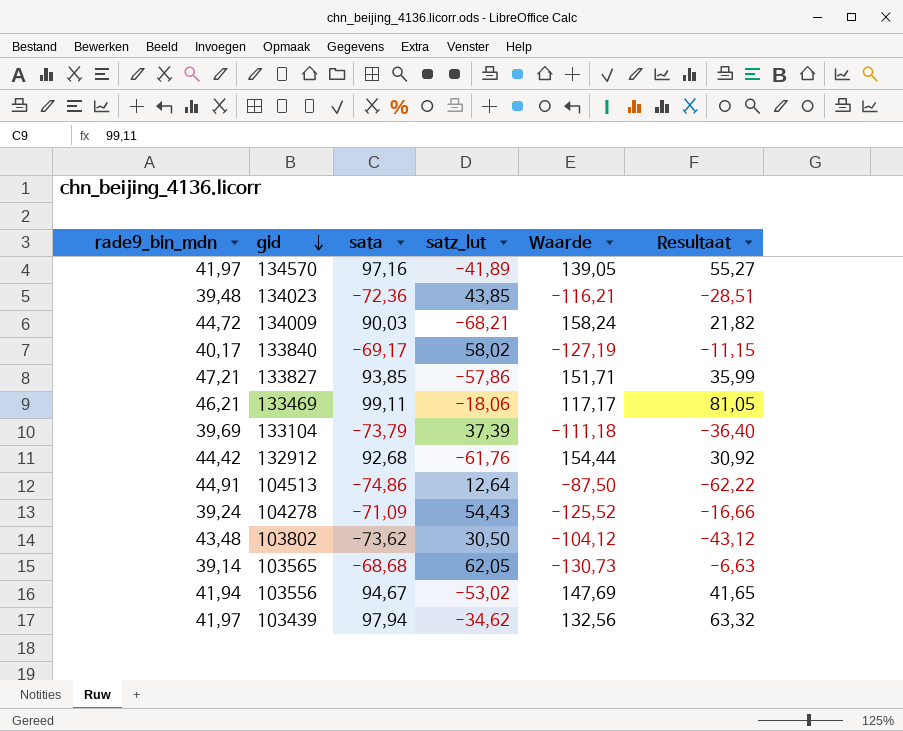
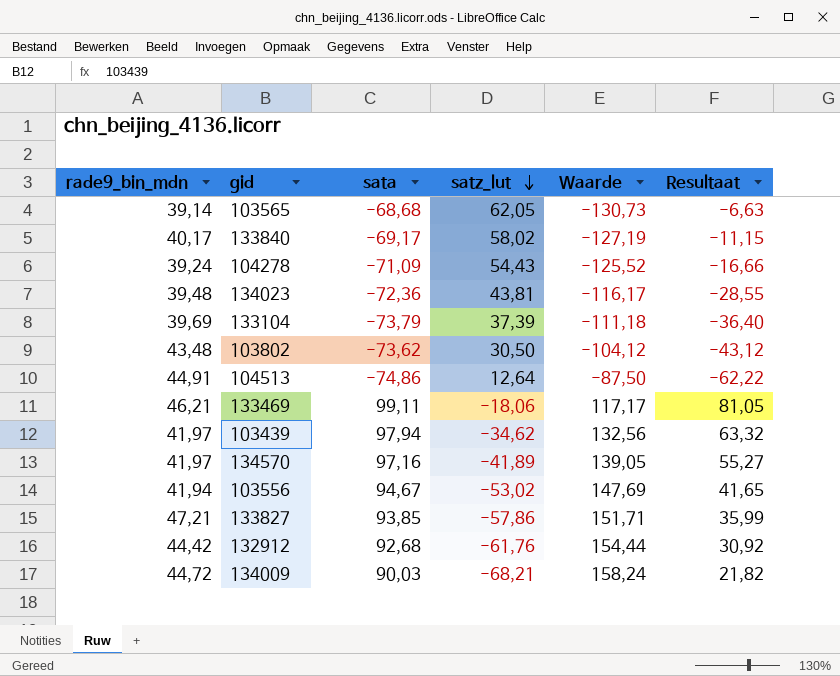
row order: gid descending -> satz_lut descending
134023 | satz_lut: 43,85 -> 43,81
134023 | Waarde: -116,21 -> -116,17
134023 | Resultaat: -28,51 -> -28,55

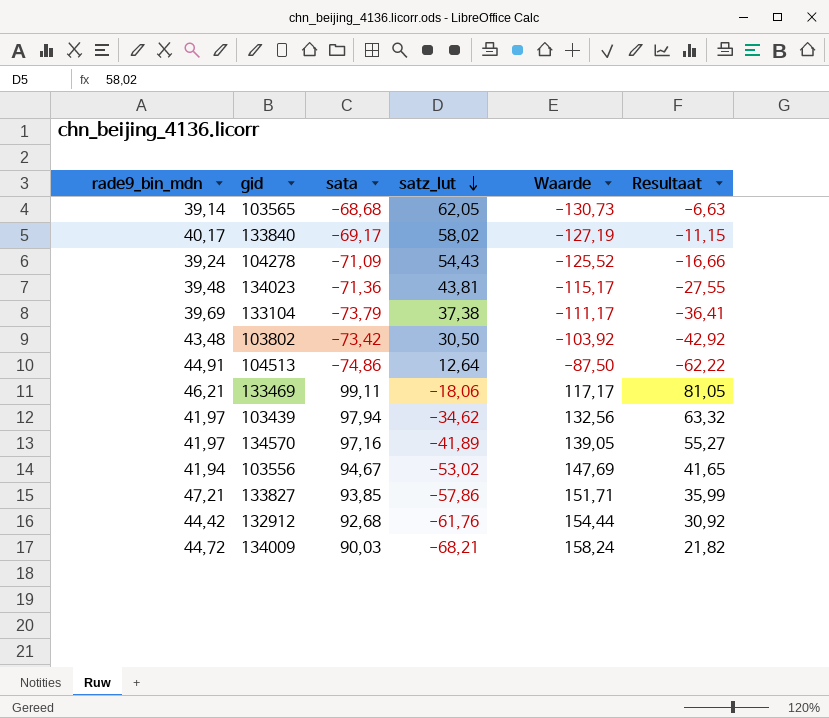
134023 | sata: -72,36 -> -71,36
134023 | Waarde: -116,17 -> -115,17
134023 | Resultaat: -28,55 -> -27,55
133104 | satz_lut: 37,39 -> 37,38
133104 | Waarde: -111,18 -> -111,17
133104 | Resultaat: -36,40 -> -36,41
103802 | sata: -73,62 -> -73,42
103802 | Waarde: -104,12 -> -103,92
103802 | Resultaat: -43,12 -> -42,92

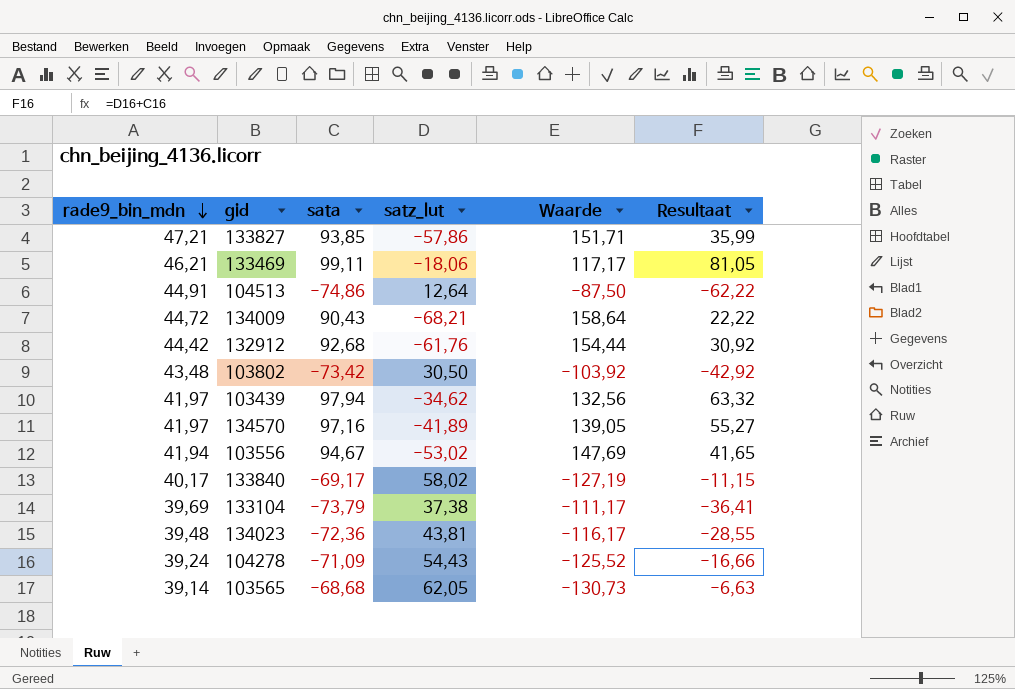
row order: satz_lut descending -> rade9_bin_mdn descending
134009 | sata: 90,03 -> 90,43
134009 | Waarde: 158,24 -> 158,64
134009 | Resultaat: 21,82 -> 22,22
134023 | sata: -71,36 -> -72,36
134023 | Waarde: -115,17 -> -116,17
134023 | Resultaat: -27,55 -> -28,55

